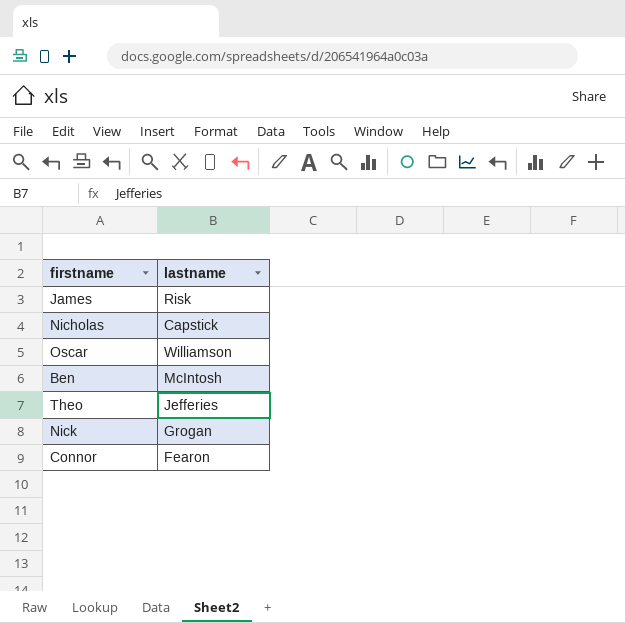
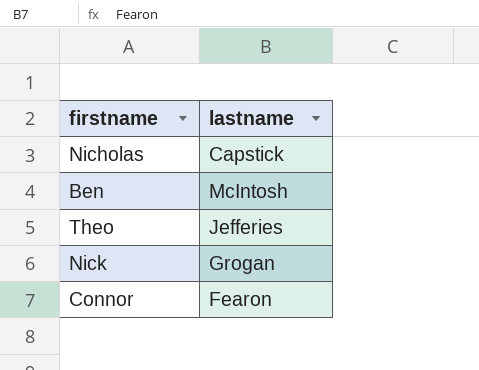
row James: Risk -> none
row Oscar: Williamson -> none

